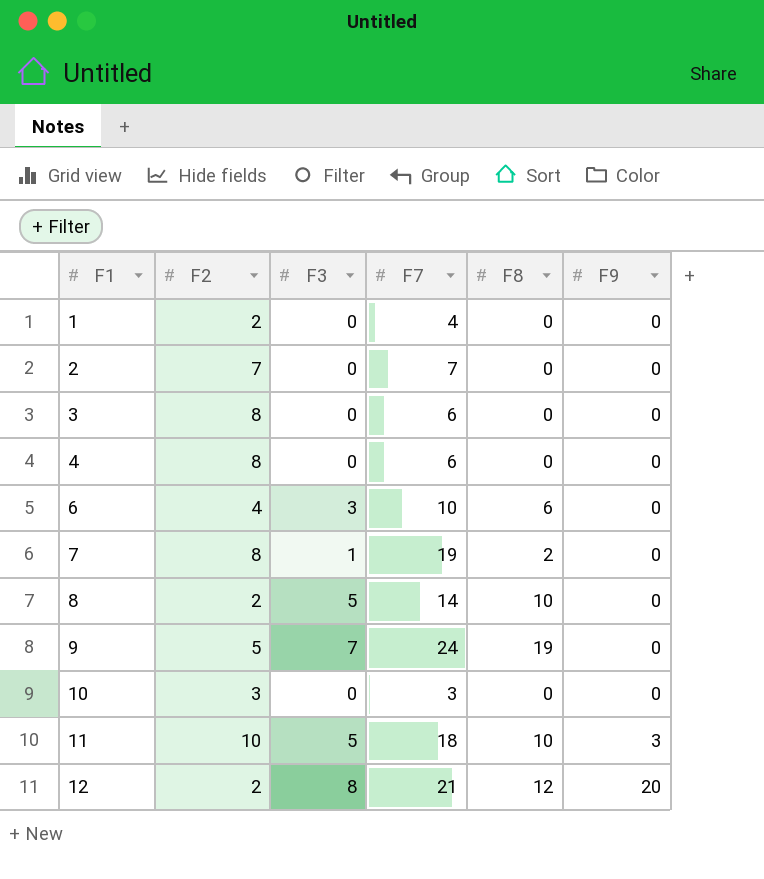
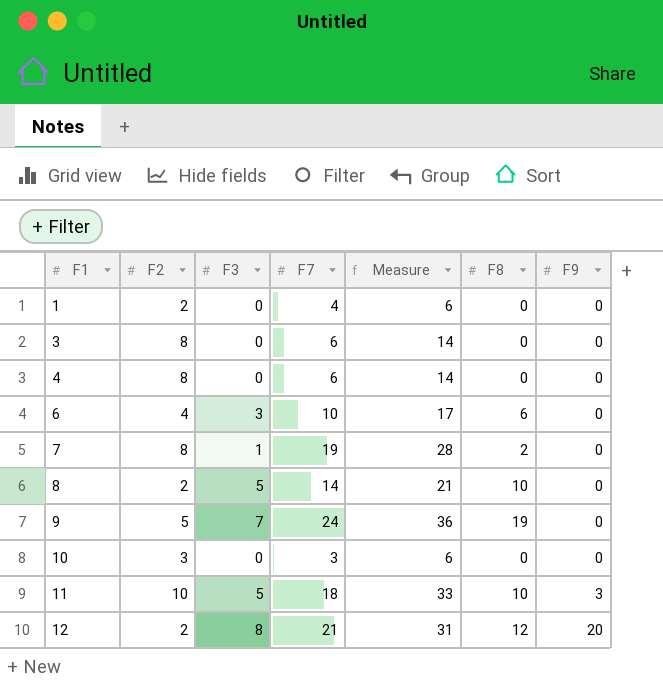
column Measure | formula: none -> [F2] + [F3] + [F7]
row 2: 7 | 0 | 7 | 0 | 0 -> none

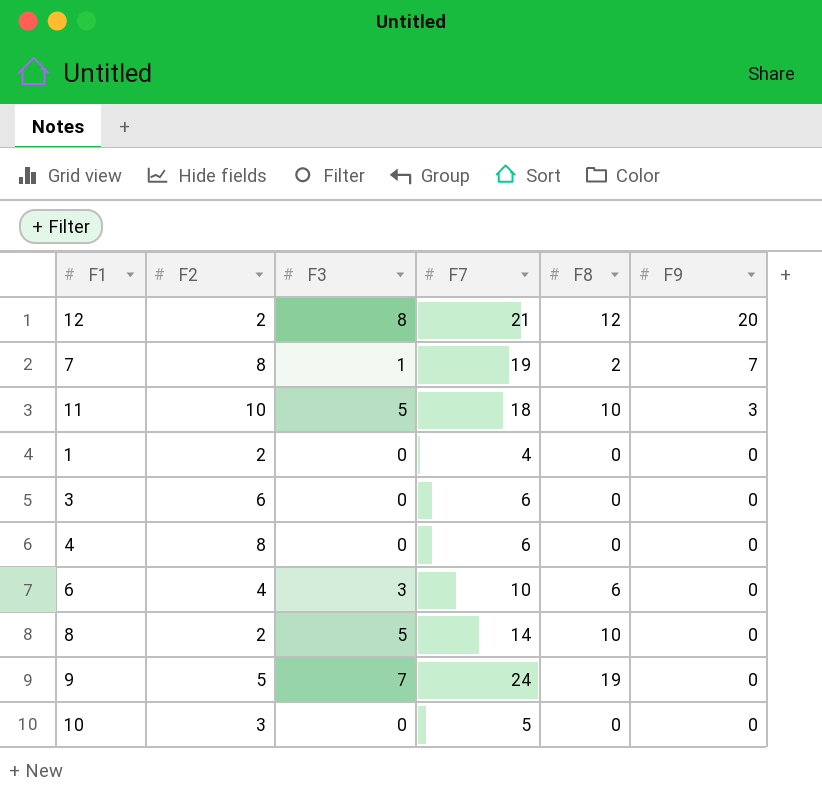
row order: F1 ascending -> F9 descending
column Measure | formula: [F2] + [F3] + [F7] -> none
7 | F9: 0 -> 7
3 | F2: 8 -> 6
10 | F7: 3 -> 5

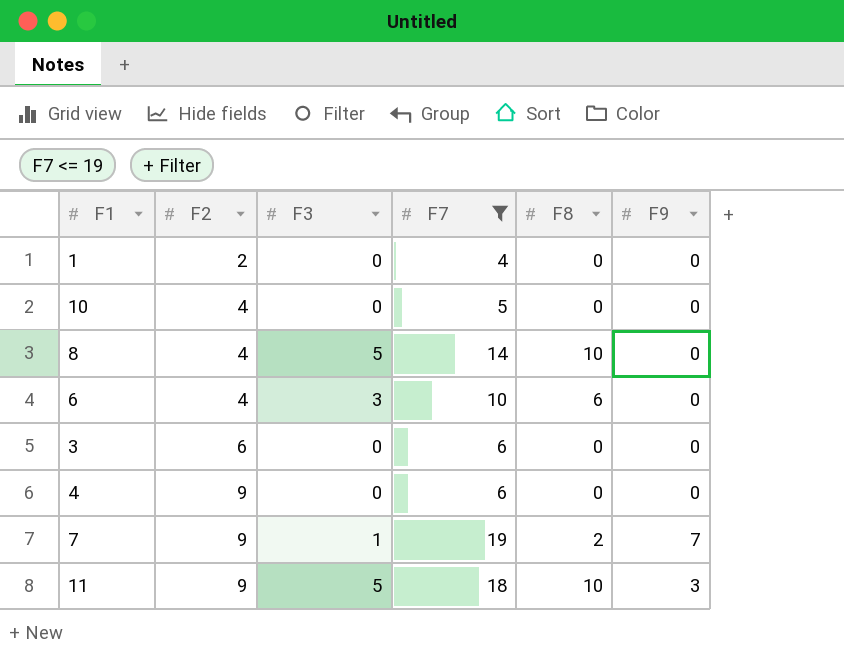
filter: none -> F7 <= 19
row order: F9 descending -> F2 ascending
10 | F2: 3 -> 4
8 | F2: 2 -> 4
4 | F2: 8 -> 9
7 | F2: 8 -> 9
11 | F2: 10 -> 9

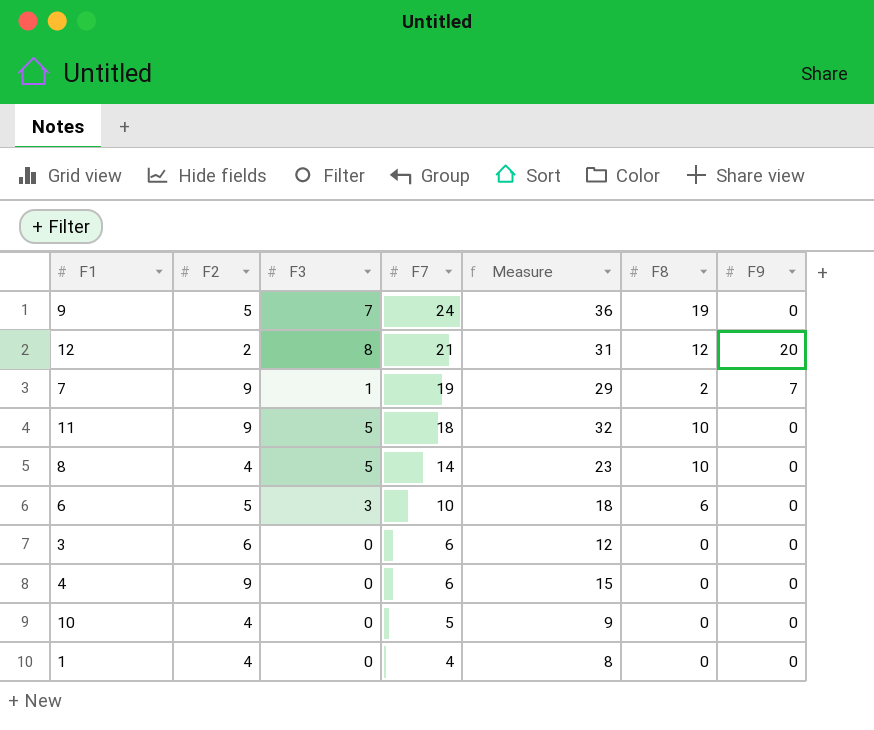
filter: F7 <= 19 -> none
row order: F2 ascending -> F7 descending
column Measure | formula: none -> [F2] + [F3] + [F7]
11 | F9: 3 -> 0
6 | F2: 4 -> 5
1 | F2: 2 -> 4

